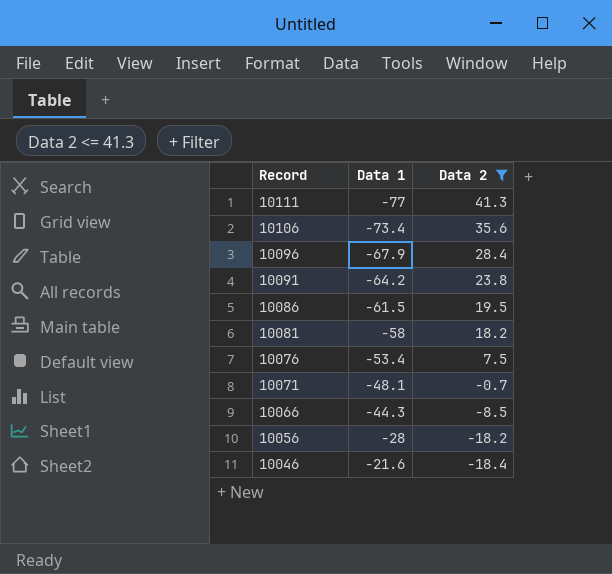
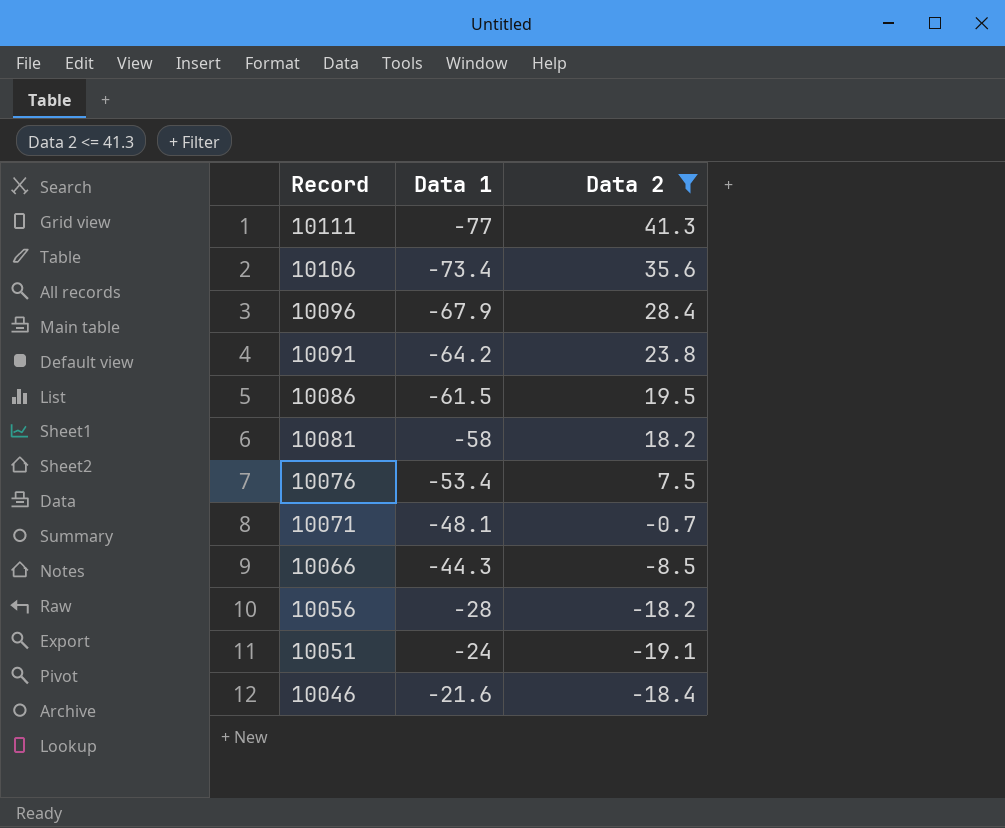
row 10051: none -> -24 | -19.1

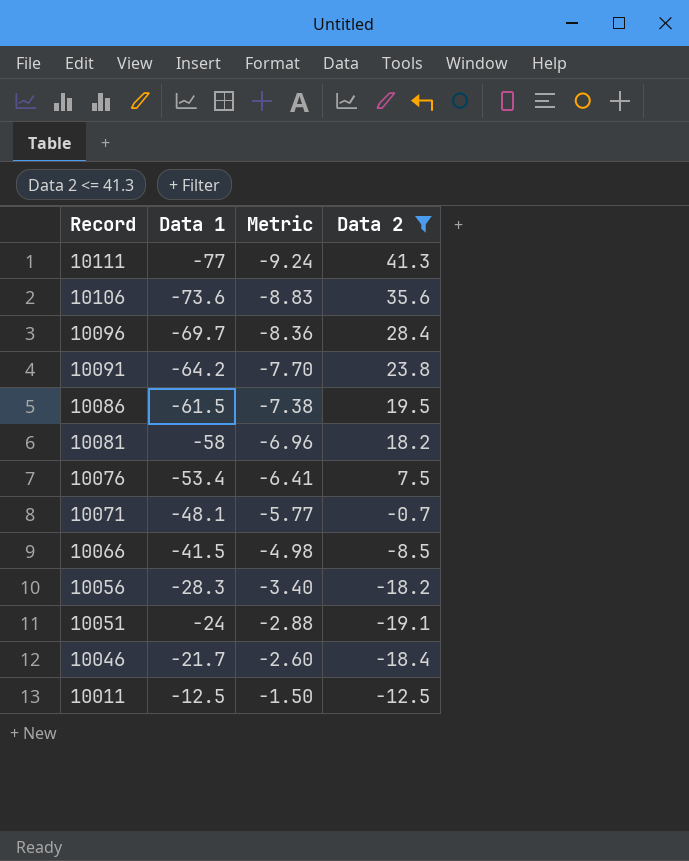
column Metric | formula: none -> [Data 1] * 0.12
10106 | Data 1: -73.4 -> -73.6
10096 | Data 1: -67.9 -> -69.7
10066 | Data 1: -44.3 -> -41.5
10056 | Data 1: -28 -> -28.3
10046 | Data 1: -21.6 -> -21.7
row 10011: none -> -12.5 | -1.50 | -12.5

